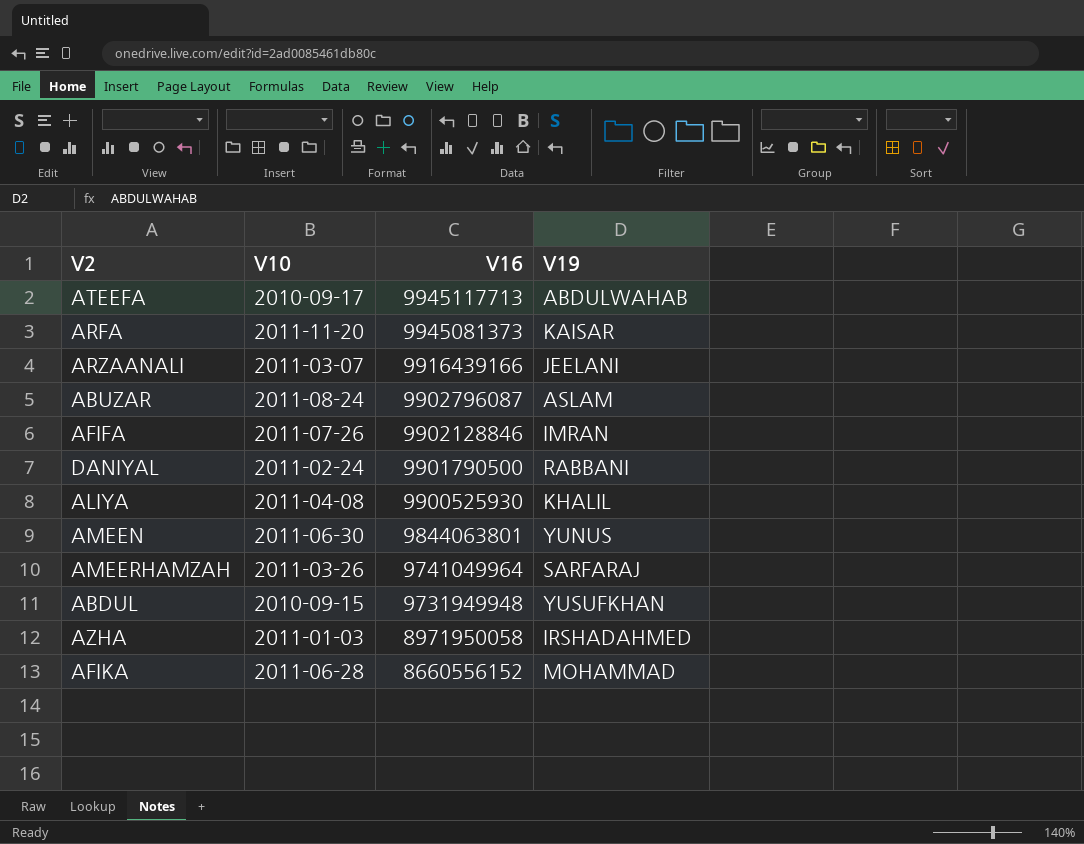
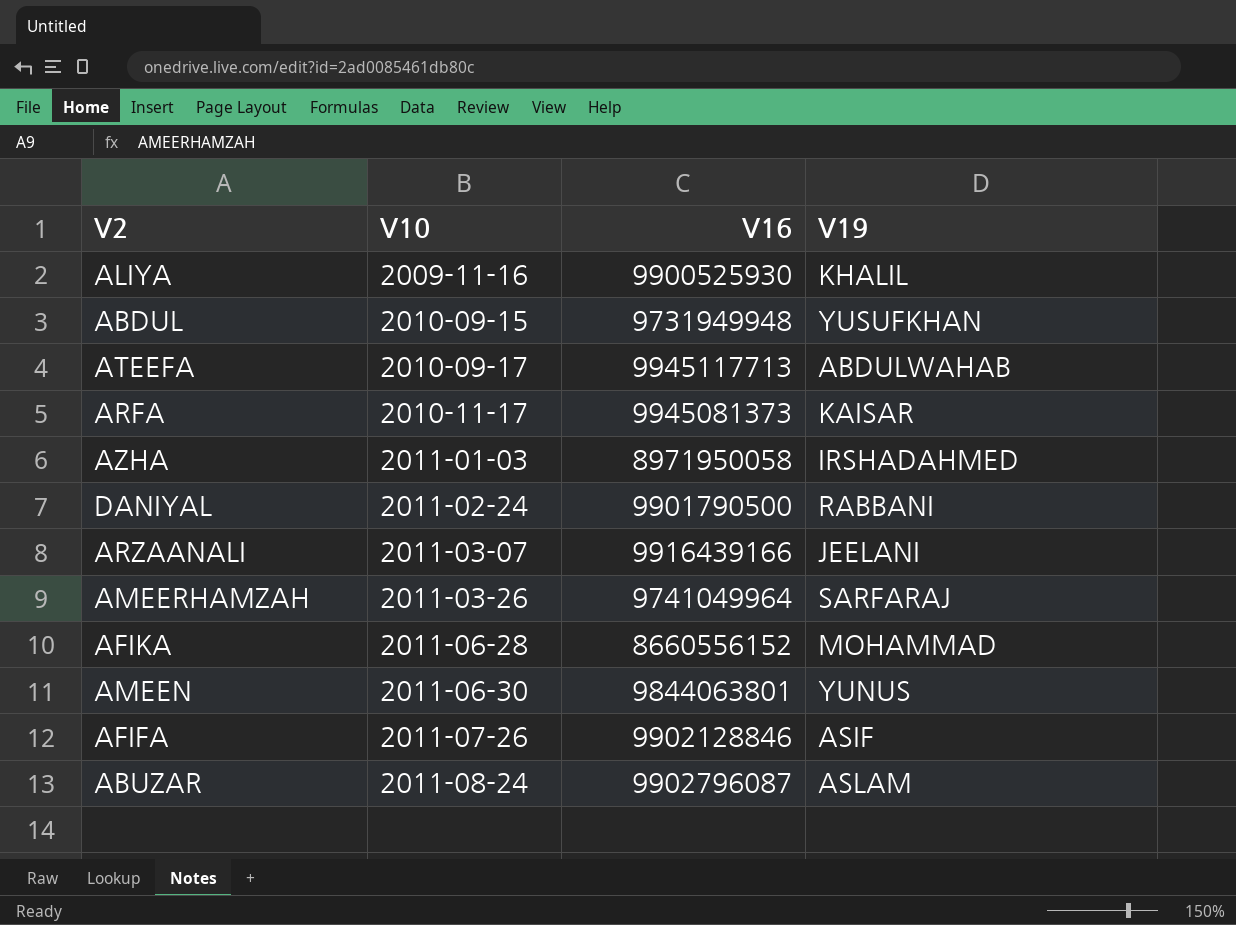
row order: V16 descending -> V10 ascending
ALIYA | V10: 2011-04-08 -> 2009-11-16
ARFA | V10: 2011-11-20 -> 2010-11-17
AFIFA | V19: IMRAN -> ASIF

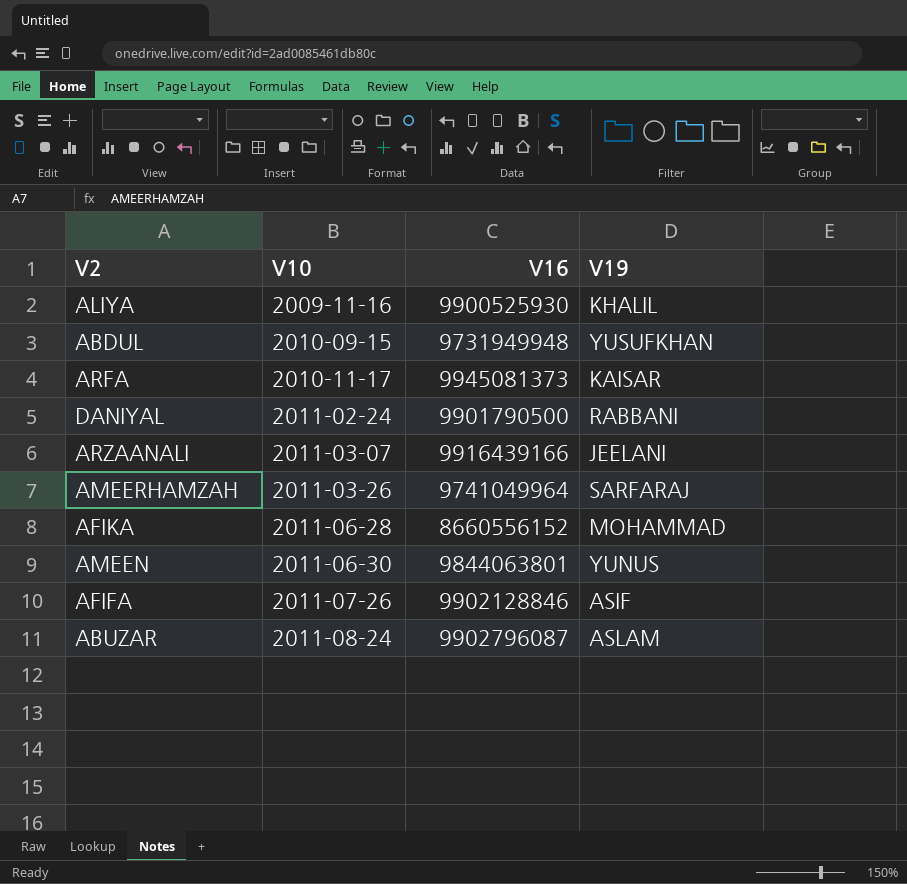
row ATEEFA: 2010-09-17 | 9945117713 | ABDULWAHAB -> none
row AZHA: 2011-01-03 | 8971950058 | IRSHADAHMED -> none

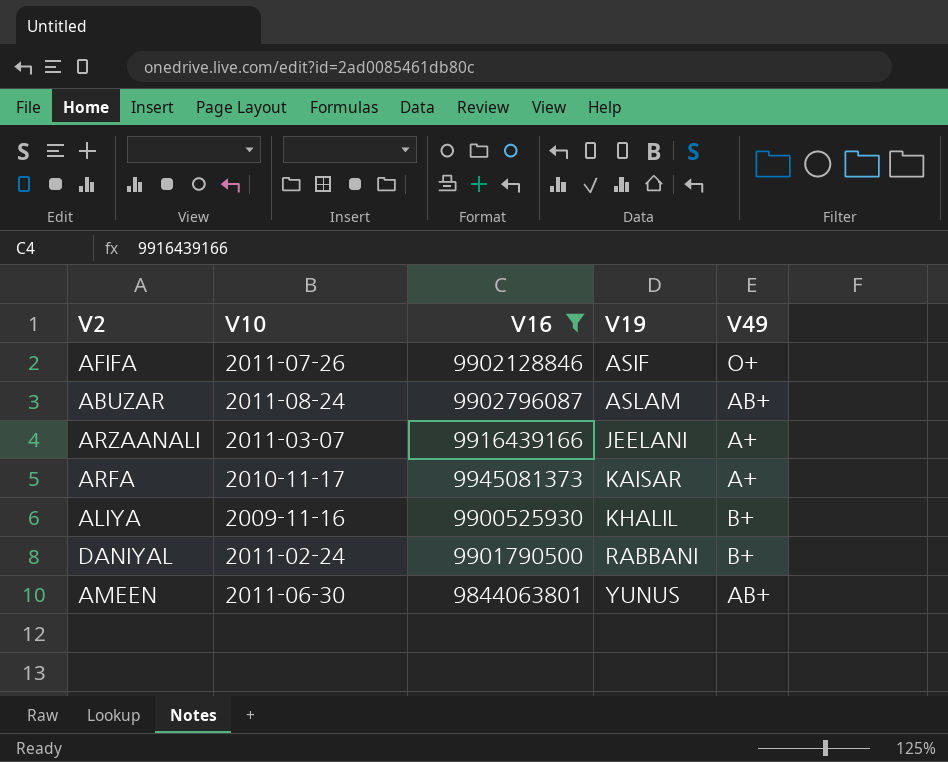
filter: none -> V16 >= 9844063801
row order: V10 ascending -> V19 ascending
column V49 | position: none -> 5

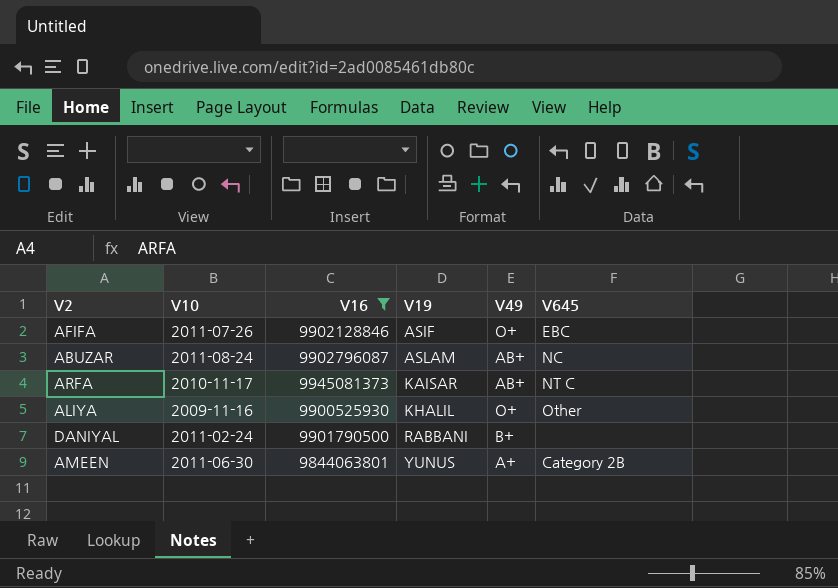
column V645 | position: none -> 6
row ARZAANALI: 2011-03-07 | 9916439166 | JEELANI | A+ -> none
ARFA | V49: A+ -> AB+
ALIYA | V49: B+ -> O+
AMEEN | V49: AB+ -> A+

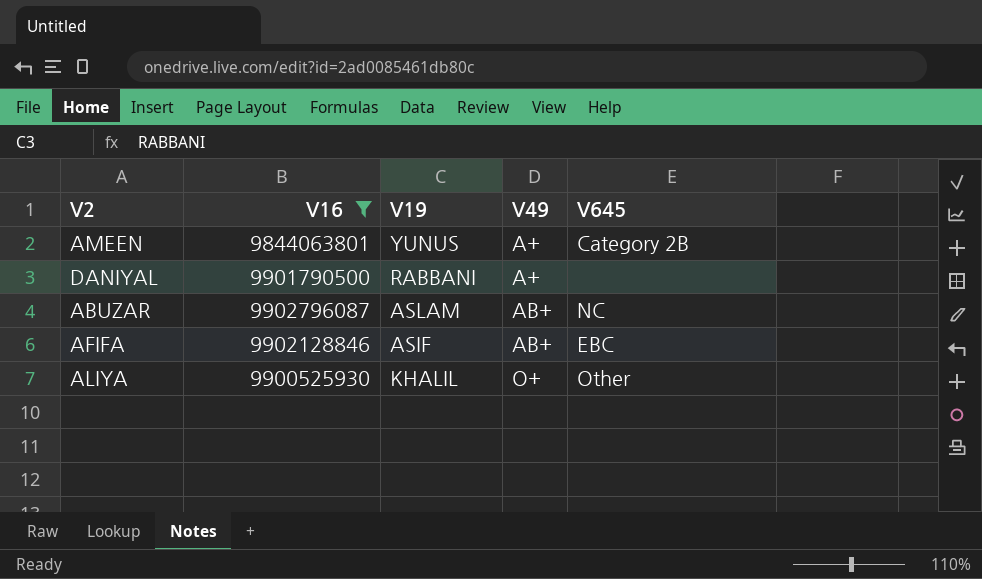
row order: V19 ascending -> V49 ascending
column V10 | position: 2 -> none
row ARFA: 2010-11-17 | 9945081373 | KAISAR | AB+ | NT C -> none
DANIYAL | V49: B+ -> A+
AFIFA | V49: O+ -> AB+

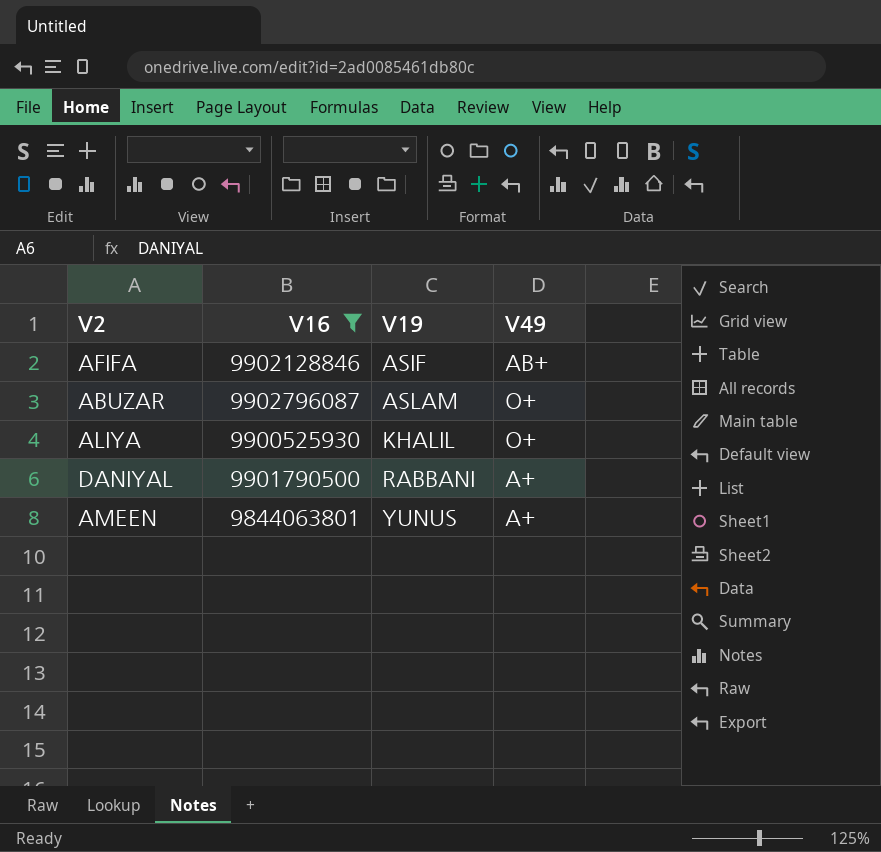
row order: V49 ascending -> V19 ascending
column V645 | position: 5 -> none
ABUZAR | V49: AB+ -> O+

